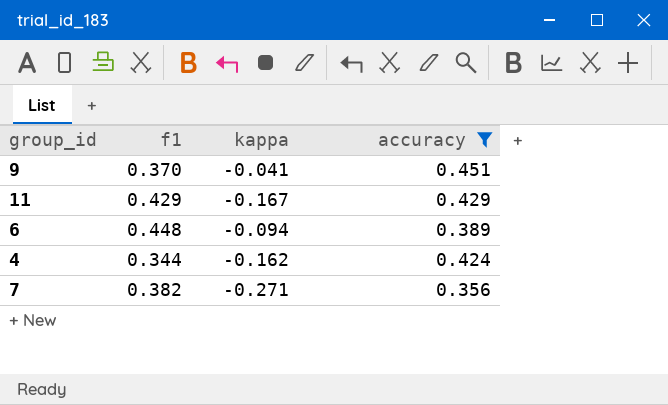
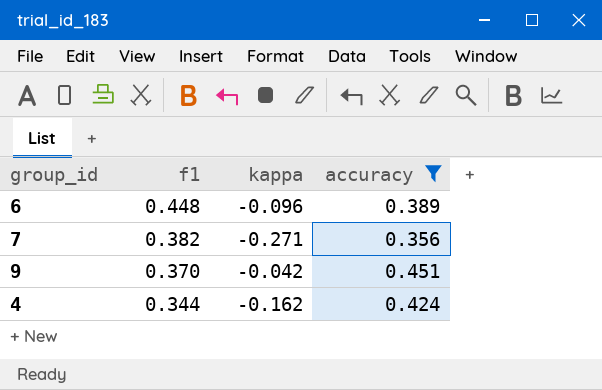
row order: none -> f1 descending
row 11: 0.429 | -0.167 | 0.429 -> none
6 | kappa: -0.094 -> -0.096
9 | kappa: -0.041 -> -0.042

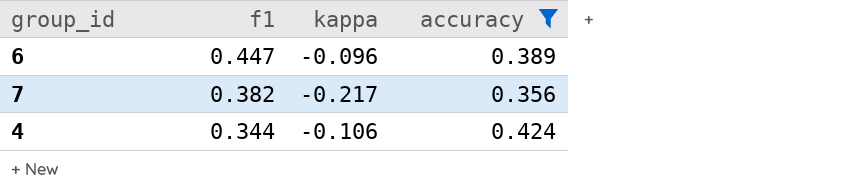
row 9: 0.370 | -0.042 | 0.451 -> none
6 | f1: 0.448 -> 0.447
7 | kappa: -0.271 -> -0.217
4 | kappa: -0.162 -> -0.106

